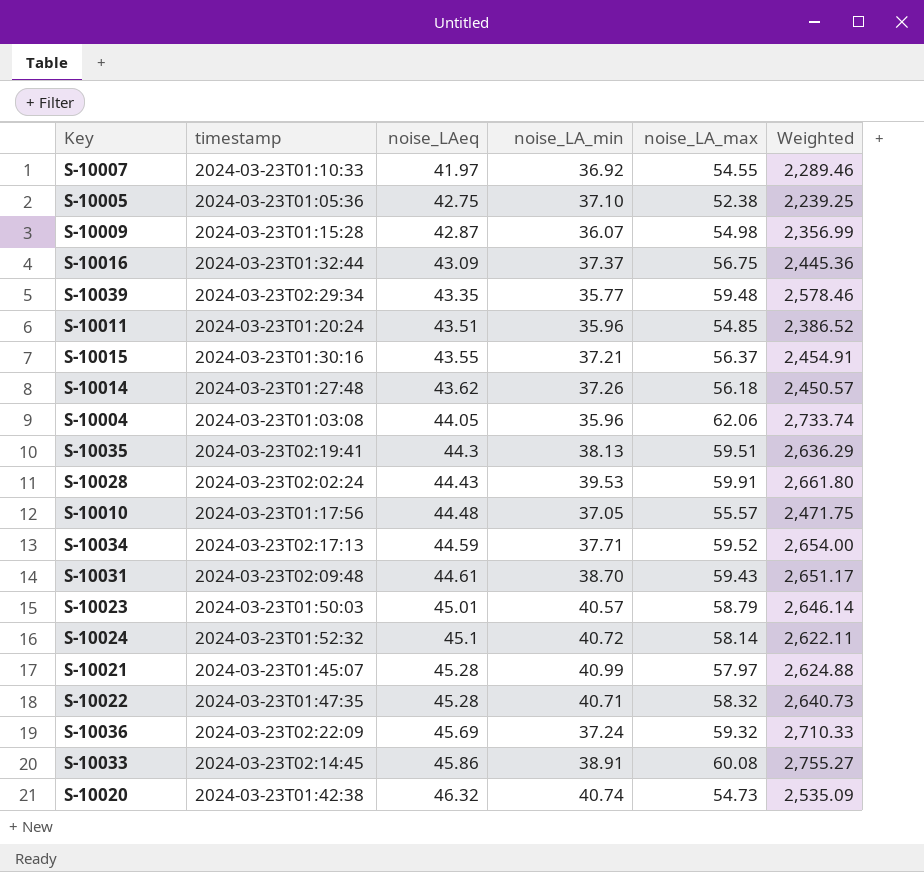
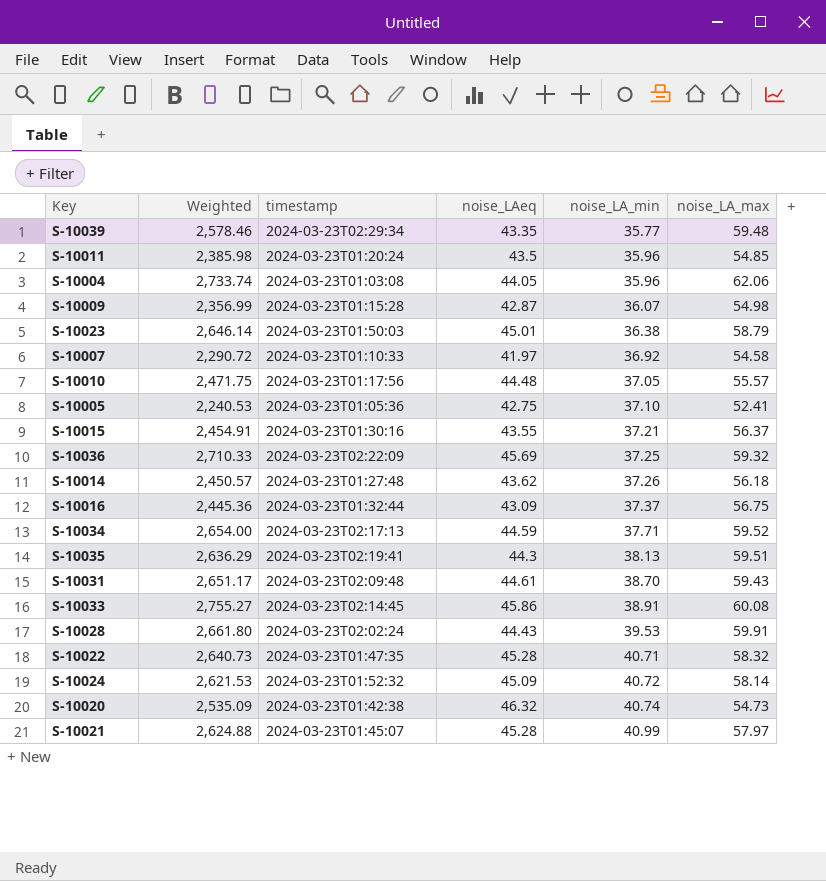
row order: noise_LAeq ascending -> noise_LA_min ascending
column Weighted | position: 6 -> 2
S-10011 | Weighted: 2,386.52 -> 2,385.98
S-10011 | noise_LAeq: 43.51 -> 43.5
S-10023 | noise_LA_min: 40.57 -> 36.38
S-10007 | Weighted: 2,289.46 -> 2,290.72
S-10007 | noise_LA_max: 54.55 -> 54.58
S-10005 | Weighted: 2,239.25 -> 2,240.53
S-10005 | noise_LA_max: 52.38 -> 52.41
S-10036 | noise_LA_min: 37.24 -> 37.25
S-10024 | Weighted: 2,622.11 -> 2,621.53
S-10024 | noise_LAeq: 45.1 -> 45.09

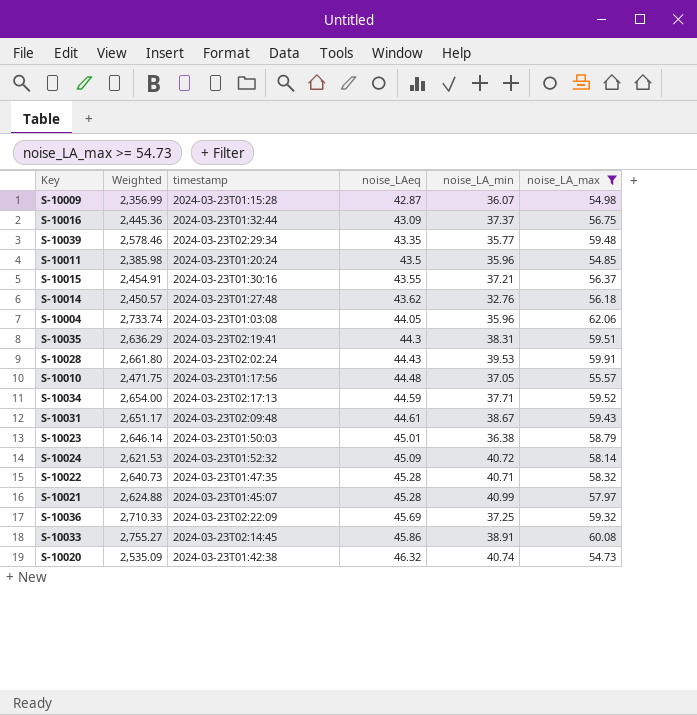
filter: none -> noise_LA_max >= 54.73
row order: noise_LA_min ascending -> noise_LAeq ascending
S-10014 | noise_LA_min: 37.26 -> 32.76
S-10035 | noise_LA_min: 38.13 -> 38.31
S-10031 | noise_LA_min: 38.70 -> 38.67

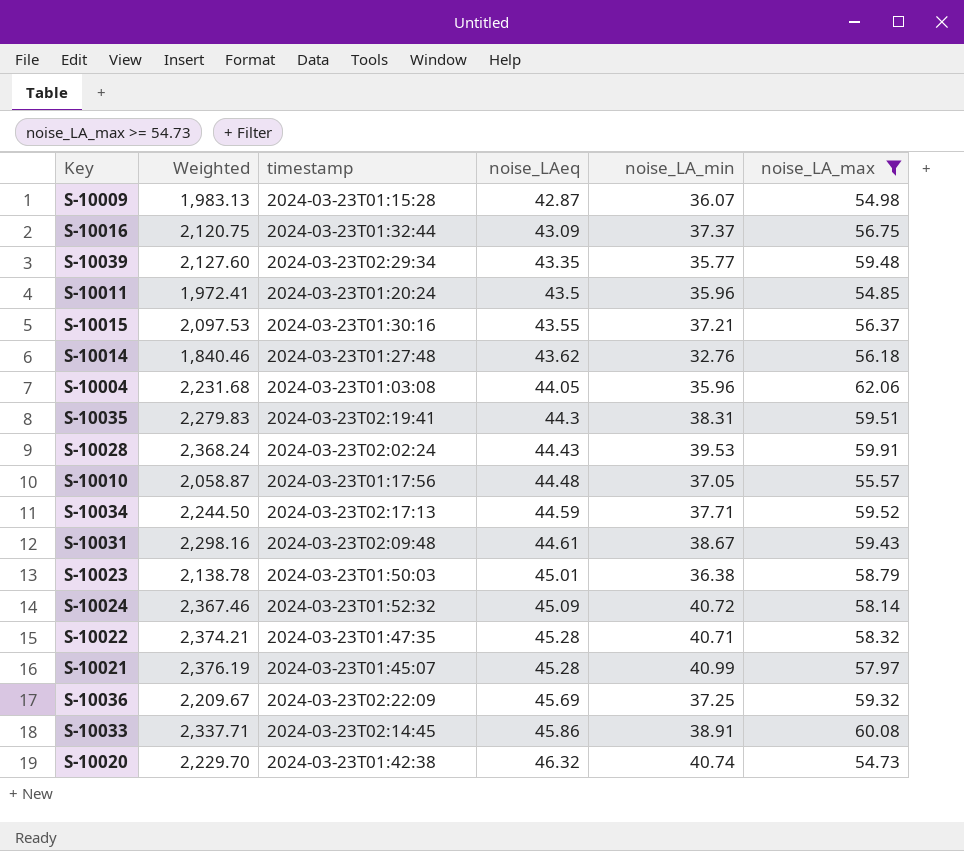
column Weighted | formula: [noise_LAeq] * [noise_LA_max] -> [noise_LA_min] * [noise_LA_max]

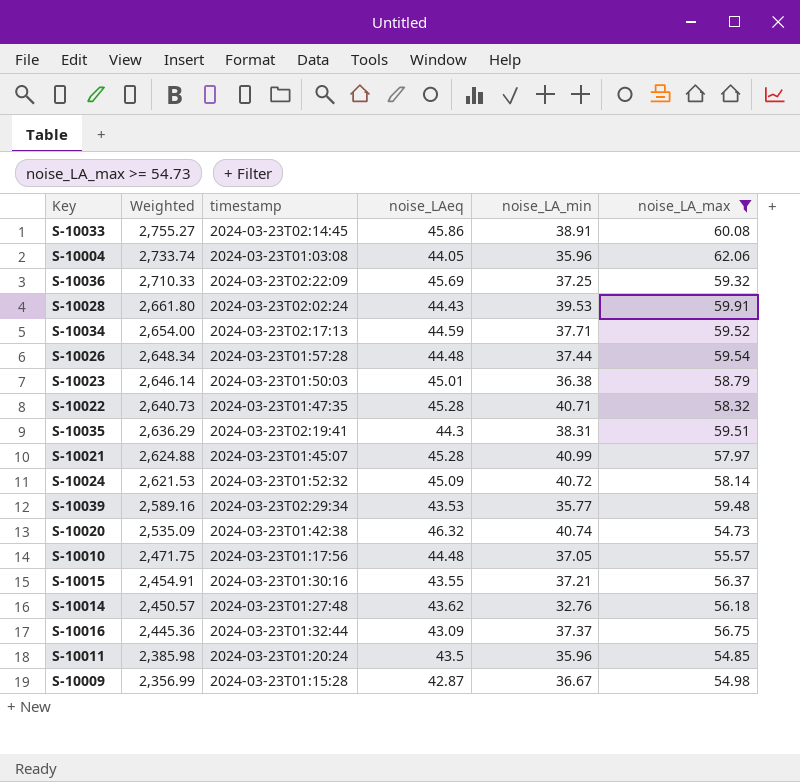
row order: noise_LAeq ascending -> Weighted descending
column Weighted | formula: [noise_LA_min] * [noise_LA_max] -> [noise_LAeq] * [noise_LA_max]
row S-10031: 2,298.16 | 2024-03-23T02:09:48 | 44.61 | 38.67 | 59.43 -> none
row S-10026: none -> 2,648.34 | 2024-03-23T01:57:28 | 44.48 | 37.44 | 59.54
S-10039 | noise_LAeq: 43.35 -> 43.53
S-10009 | noise_LA_min: 36.07 -> 36.67

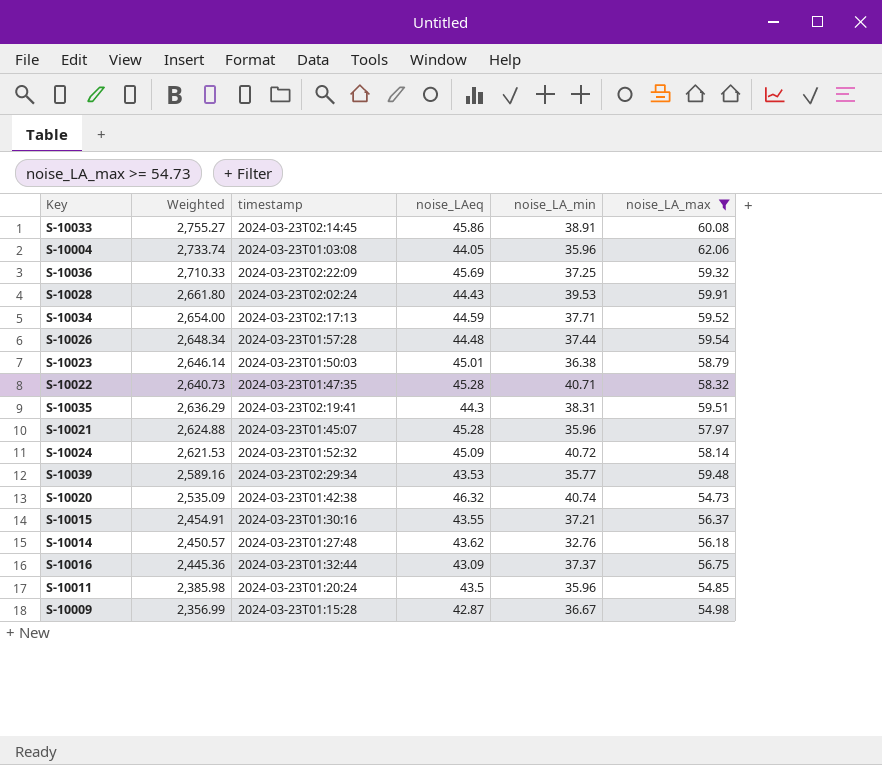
row S-10010: 2,471.75 | 2024-03-23T01:17:56 | 44.48 | 37.05 | 55.57 -> none
S-10021 | noise_LA_min: 40.99 -> 35.96

